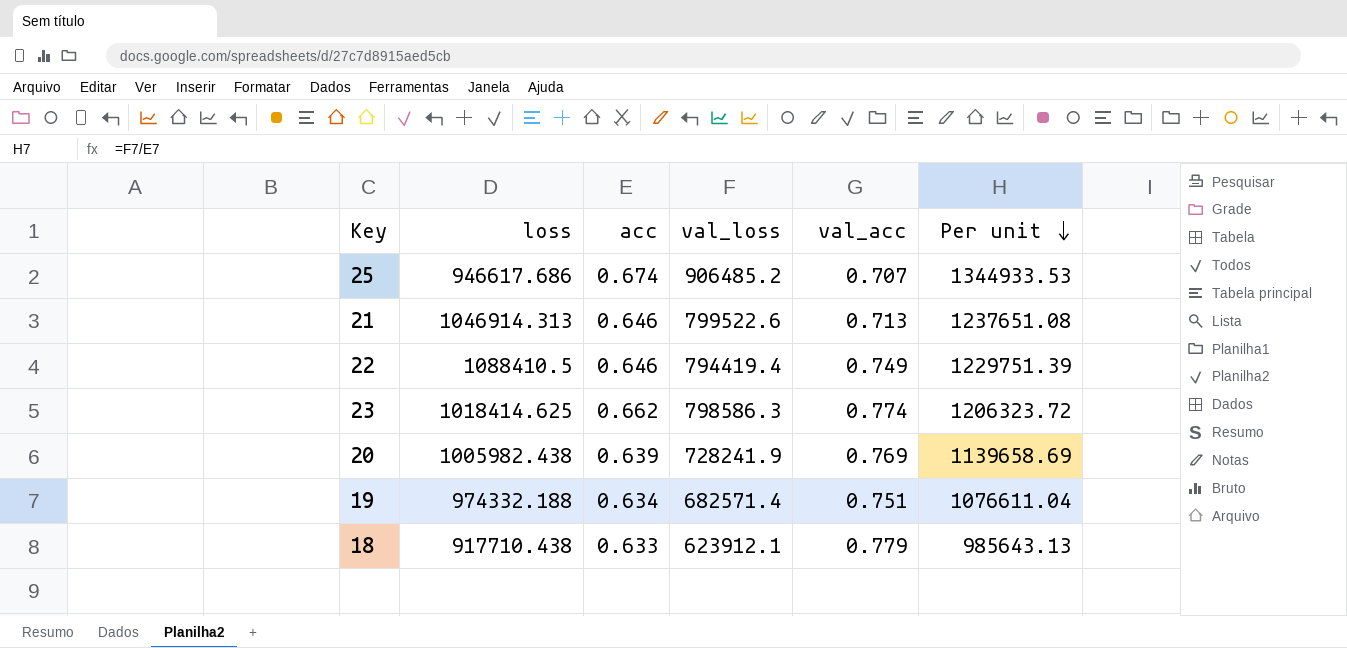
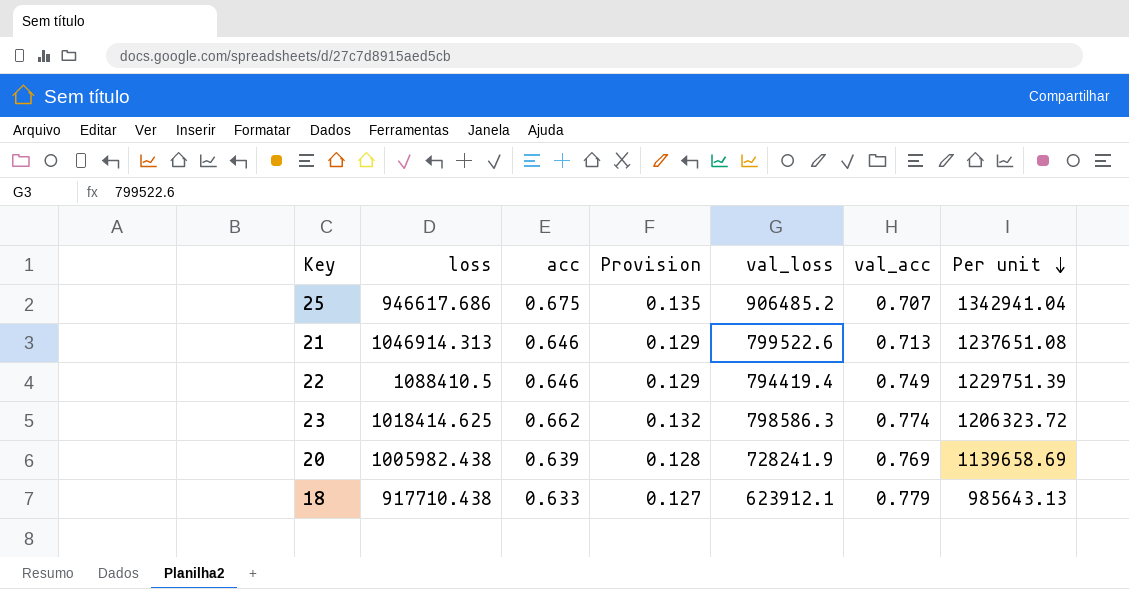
column Provision | formula: none -> [acc] * 0.2
row 19: 974332.188 | 0.634 | 682571.4 | 0.751 | 1076611.04 -> none
25 | acc: 0.674 -> 0.675
25 | Per unit: 1344933.53 -> 1342941.04

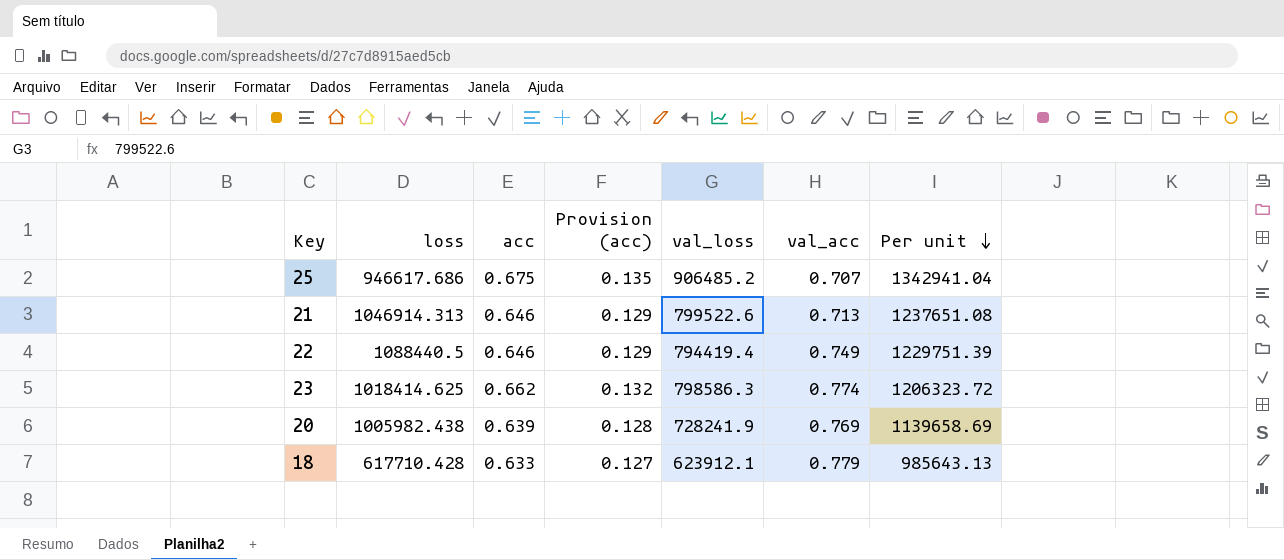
column name: Provision -> Provision (acc)
22 | loss: 1088410.5 -> 1088440.5
18 | loss: 917710.438 -> 617710.428

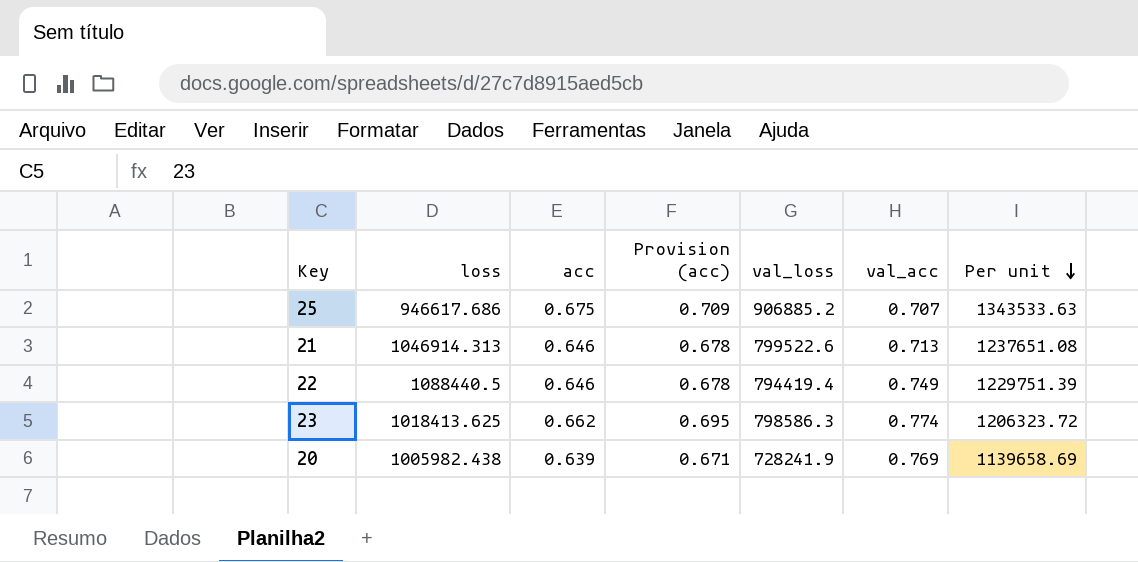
column Provision (acc) | formula: [acc] * 0.2 -> [acc] * 1.05
row 18: 617710.428 | 0.633 | 0.127 | 623912.1 | 0.779 | 985643.13 -> none
25 | val_loss: 906485.2 -> 906885.2
25 | Per unit: 1342941.04 -> 1343533.63
23 | loss: 1018414.625 -> 1018413.625

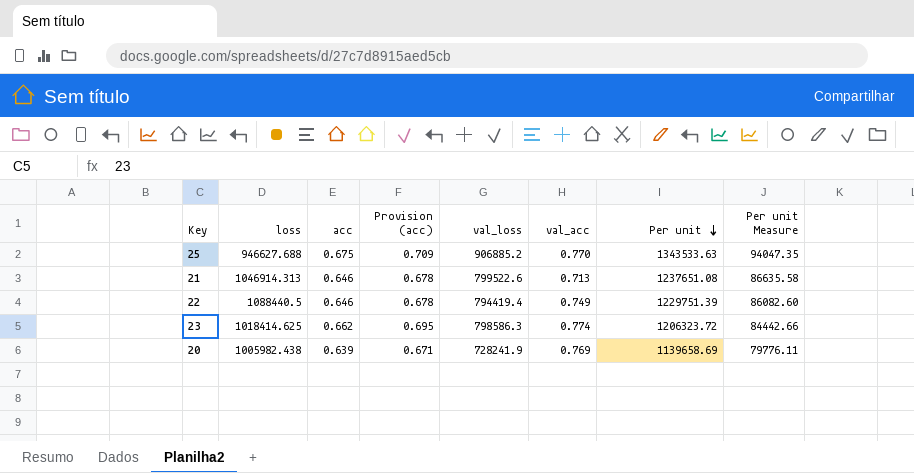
column Per unit Measure | formula: none -> [Per unit] * 0.07
25 | loss: 946617.686 -> 946627.688
25 | val_acc: 0.707 -> 0.770
23 | loss: 1018413.625 -> 1018414.625

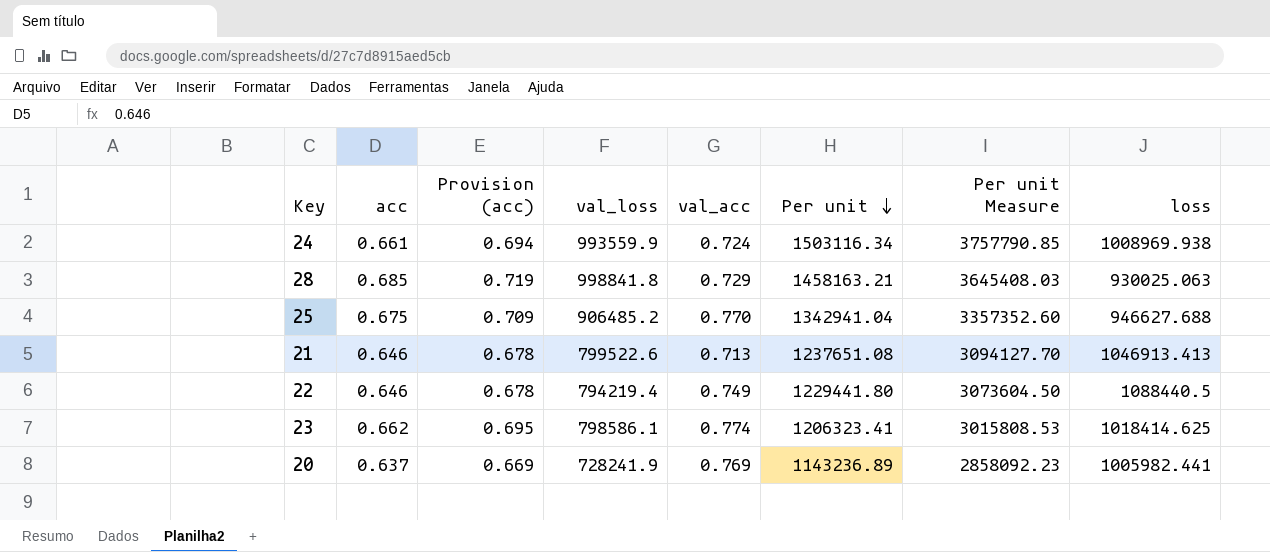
column Per unit Measure | formula: [Per unit] * 0.07 -> [Per unit] * 2.5
column loss | position: 2 -> 8
row 24: none -> 0.661 | 0.694 | 993559.9 | 0.724 | 1503116.34 | 3757790.85 | 1008969.938
row 28: none -> 0.685 | 0.719 | 998841.8 | 0.729 | 1458163.21 | 3645408.03 | 930025.063
25 | val_loss: 906885.2 -> 906485.2
25 | Per unit: 1343533.63 -> 1342941.04
21 | loss: 1046914.313 -> 1046913.413
22 | val_loss: 794419.4 -> 794219.4
22 | Per unit: 1229751.39 -> 1229441.80
23 | val_loss: 798586.3 -> 798586.1
23 | Per unit: 1206323.72 -> 1206323.41
20 | acc: 0.639 -> 0.637
20 | Provision (acc): 0.671 -> 0.669
20 | Per unit: 1139658.69 -> 1143236.89
20 | loss: 1005982.438 -> 1005982.441

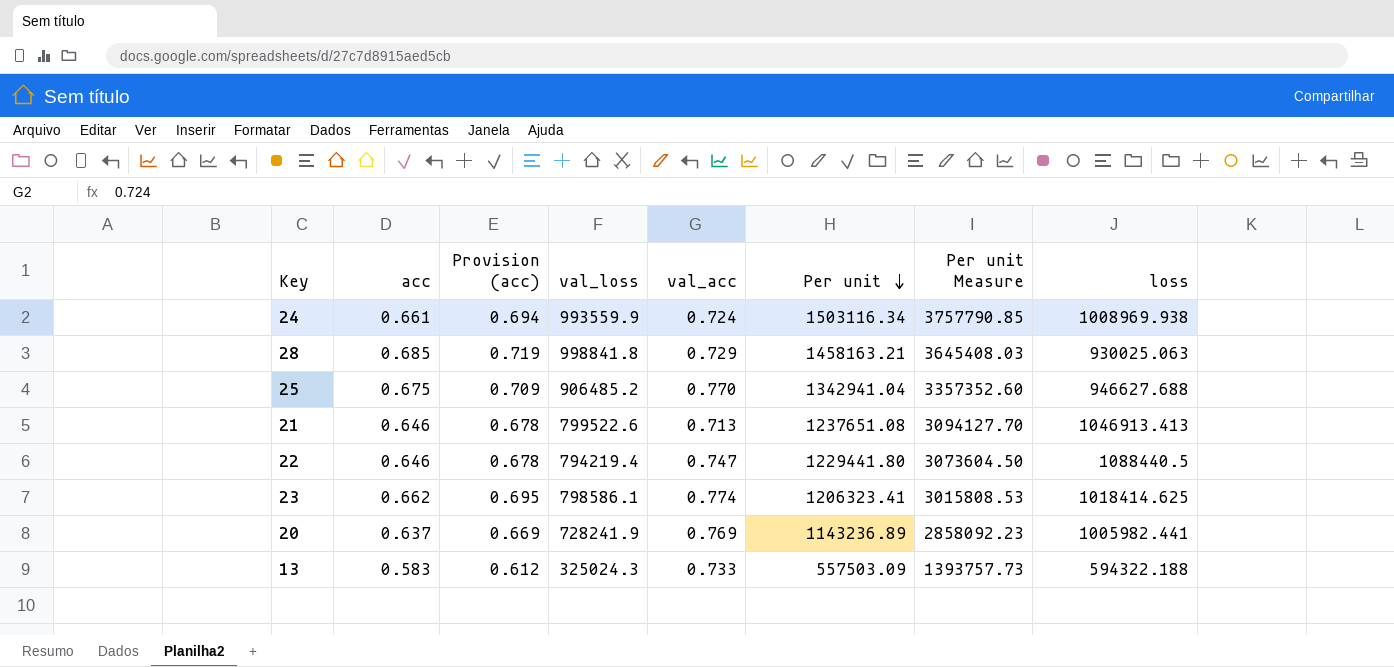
22 | val_acc: 0.749 -> 0.747
row 13: none -> 0.583 | 0.612 | 325024.3 | 0.733 | 557503.09 | 1393757.73 | 594322.188

